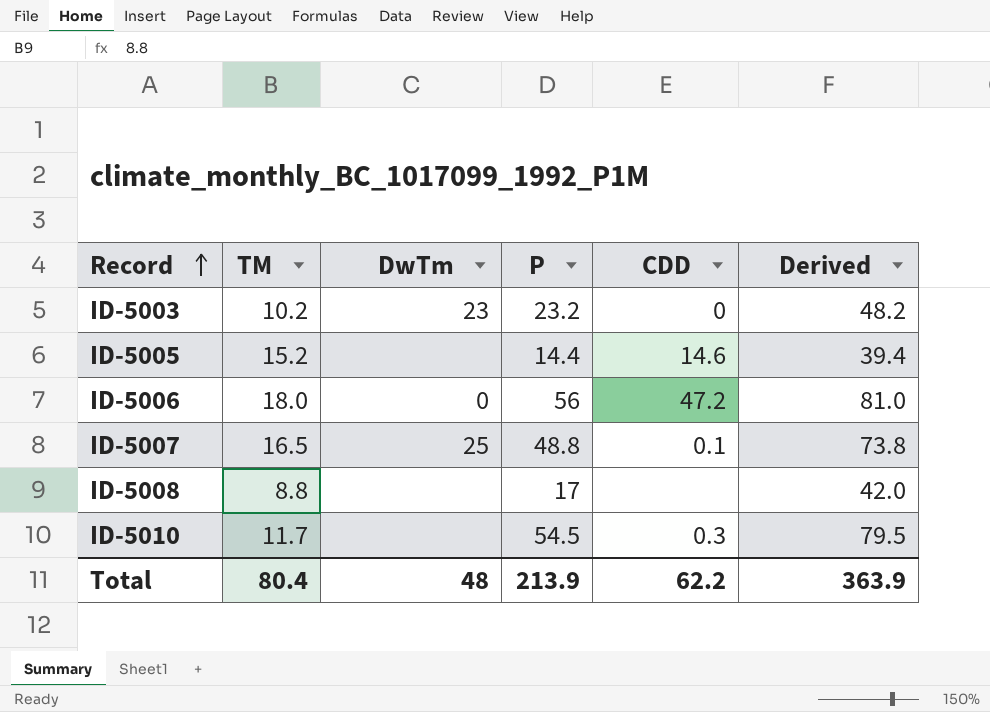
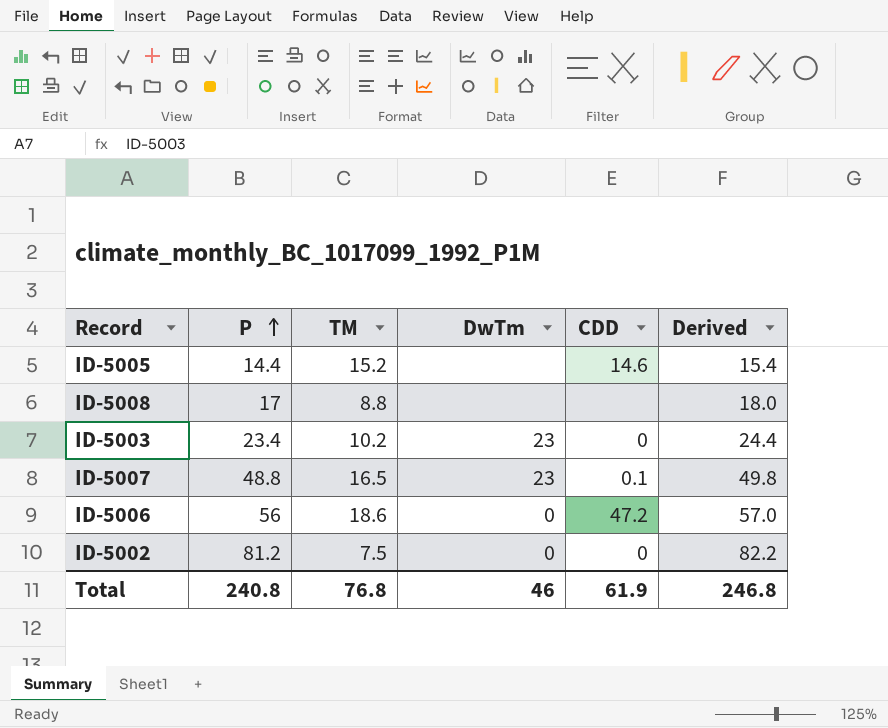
row order: Record ascending -> P ascending
column P | position: 4 -> 2
column Derived | formula: [P] + 25 -> [P] + 1
row ID-5010: 11.7 | none | 54.5 | 0.3 | 79.5 -> none
ID-5003 | P: 23.2 -> 23.4
ID-5007 | DwTm: 25 -> 23
ID-5006 | TM: 18.0 -> 18.6
row ID-5002: none -> 81.2 | 7.5 | 0 | 0 | 82.2
Total | P: 213.9 -> 240.8
Total | TM: 80.4 -> 76.8
Total | DwTm: 48 -> 46
Total | CDD: 62.2 -> 61.9
Total | Derived: 363.9 -> 246.8

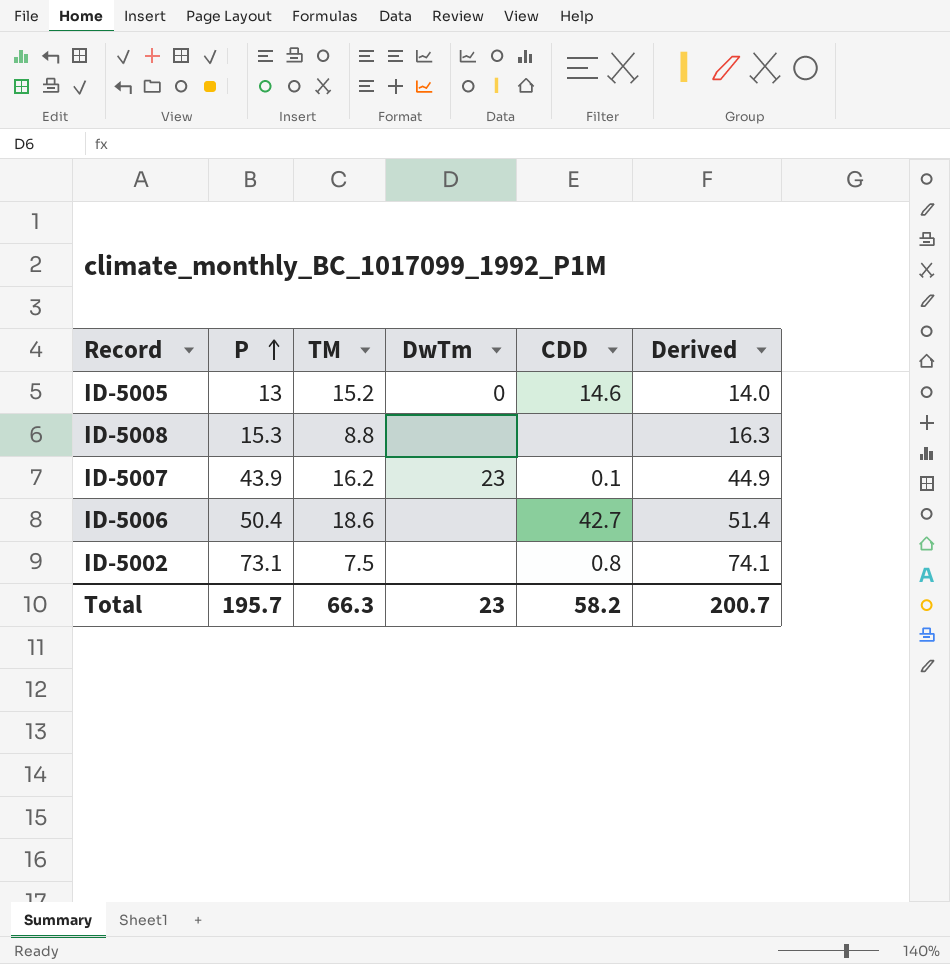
row ID-5003: 23.4 | 10.2 | 23 | 0 | 24.4 -> none
ID-5005 | P: 14.4 -> 13
ID-5005 | DwTm: none -> 0
ID-5005 | Derived: 15.4 -> 14.0
ID-5008 | P: 17 -> 15.3
ID-5008 | Derived: 18.0 -> 16.3
ID-5007 | P: 48.8 -> 43.9
ID-5007 | TM: 16.5 -> 16.2
ID-5007 | Derived: 49.8 -> 44.9
ID-5006 | P: 56 -> 50.4
ID-5006 | DwTm: 0 -> none
ID-5006 | CDD: 47.2 -> 42.7
ID-5006 | Derived: 57.0 -> 51.4
ID-5002 | P: 81.2 -> 73.1
ID-5002 | DwTm: 0 -> none
ID-5002 | CDD: 0 -> 0.8
ID-5002 | Derived: 82.2 -> 74.1
Total | P: 240.8 -> 195.7
Total | TM: 76.8 -> 66.3
Total | DwTm: 46 -> 23
Total | CDD: 61.9 -> 58.2
Total | Derived: 246.8 -> 200.7

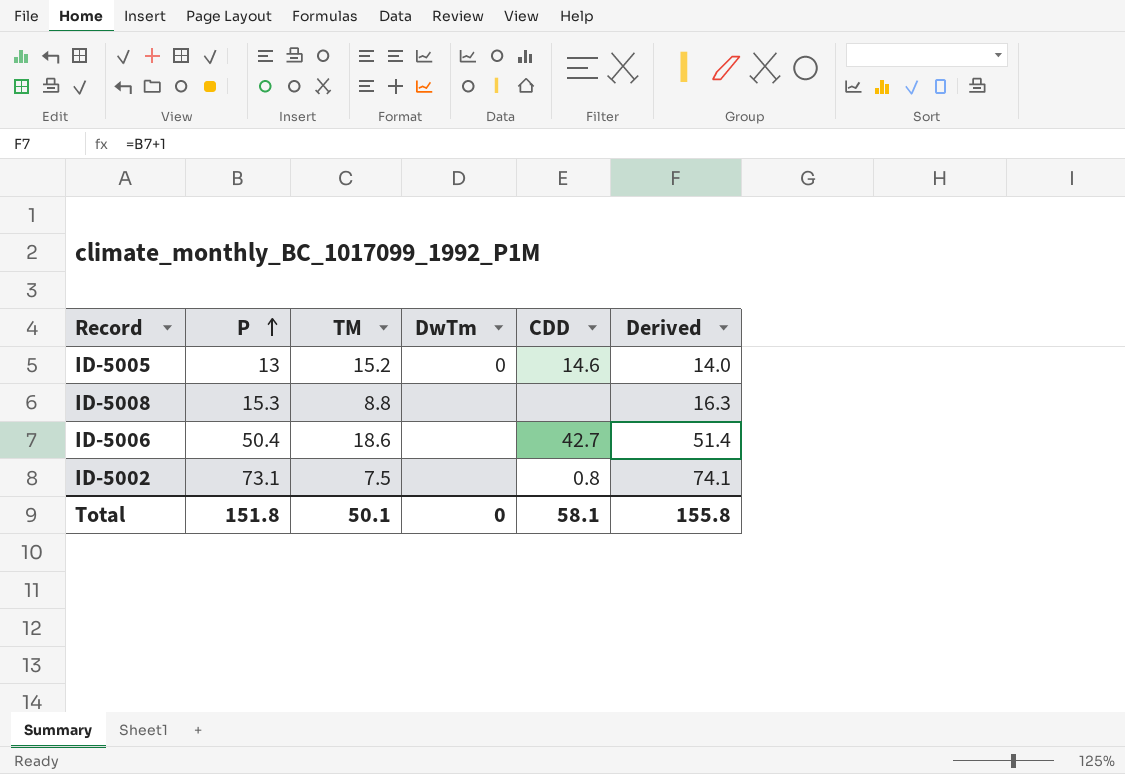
row ID-5007: 43.9 | 16.2 | 23 | 0.1 | 44.9 -> none
Total | P: 195.7 -> 151.8
Total | TM: 66.3 -> 50.1
Total | DwTm: 23 -> 0
Total | CDD: 58.2 -> 58.1
Total | Derived: 200.7 -> 155.8

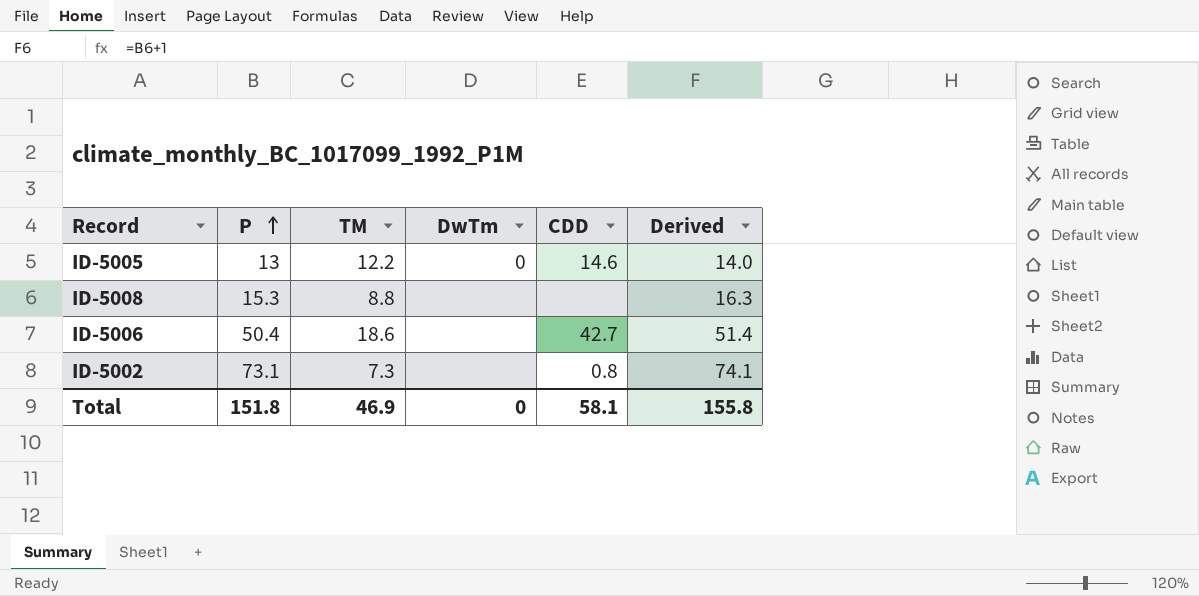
ID-5005 | TM: 15.2 -> 12.2
ID-5002 | TM: 7.5 -> 7.3
Total | TM: 50.1 -> 46.9

